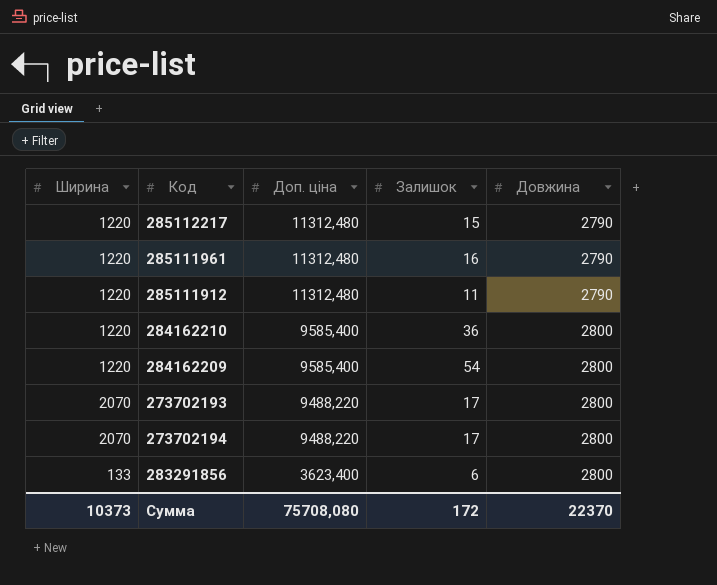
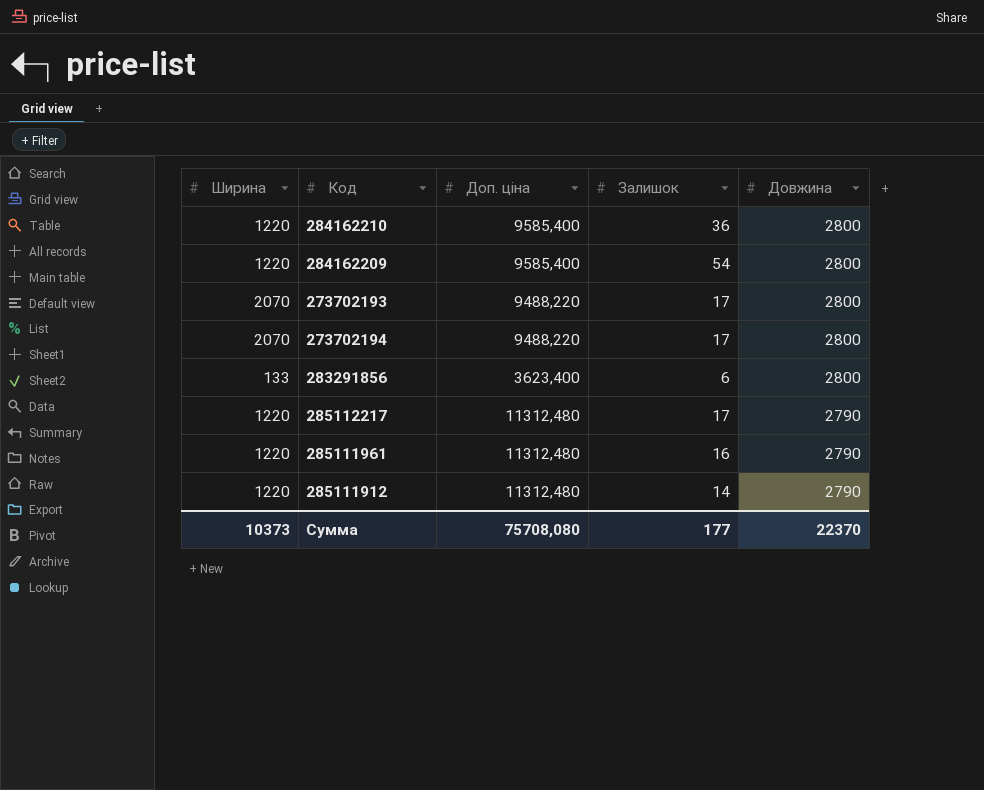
row order: Доп. ціна descending -> Довжина descending
285112217 | Залишок: 15 -> 17
285111912 | Залишок: 11 -> 14
Сумма | Залишок: 172 -> 177

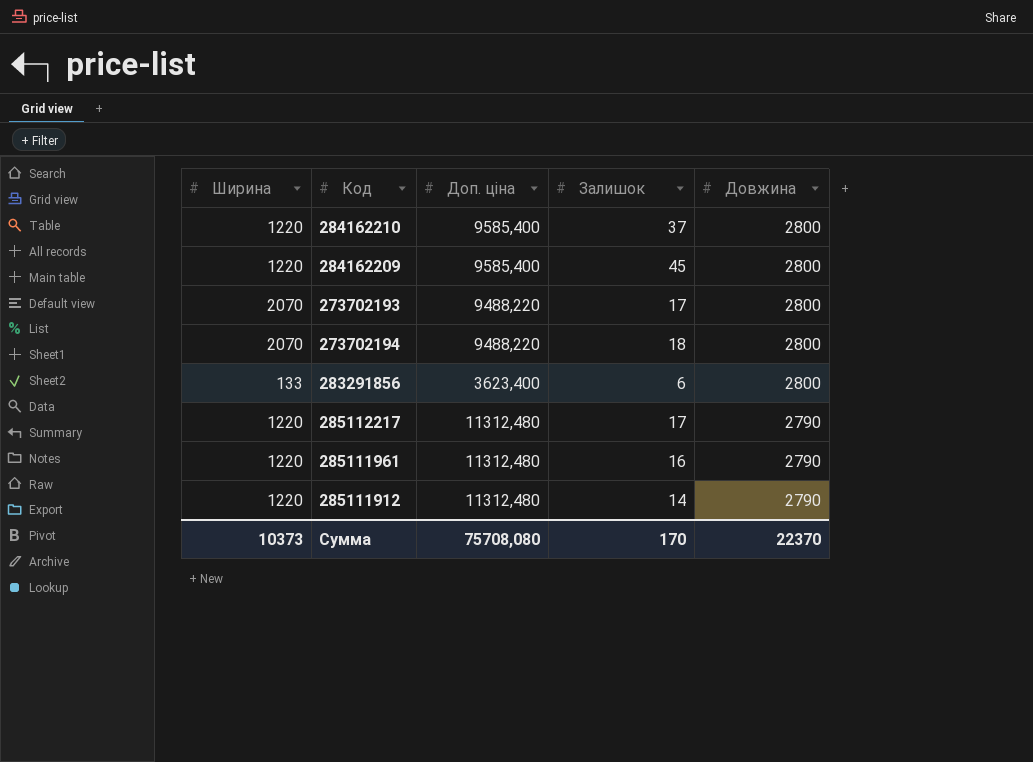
284162210 | Залишок: 36 -> 37
284162209 | Залишок: 54 -> 45
273702194 | Залишок: 17 -> 18
Сумма | Залишок: 177 -> 170

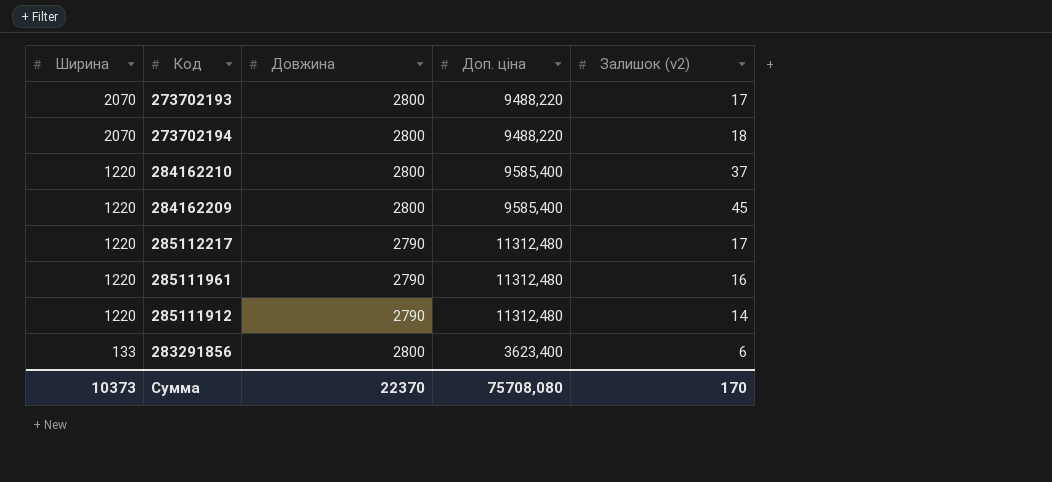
row order: Довжина descending -> Ширина descending
column Довжина | position: 5 -> 3
column name: Залишок -> Залишок (v2)

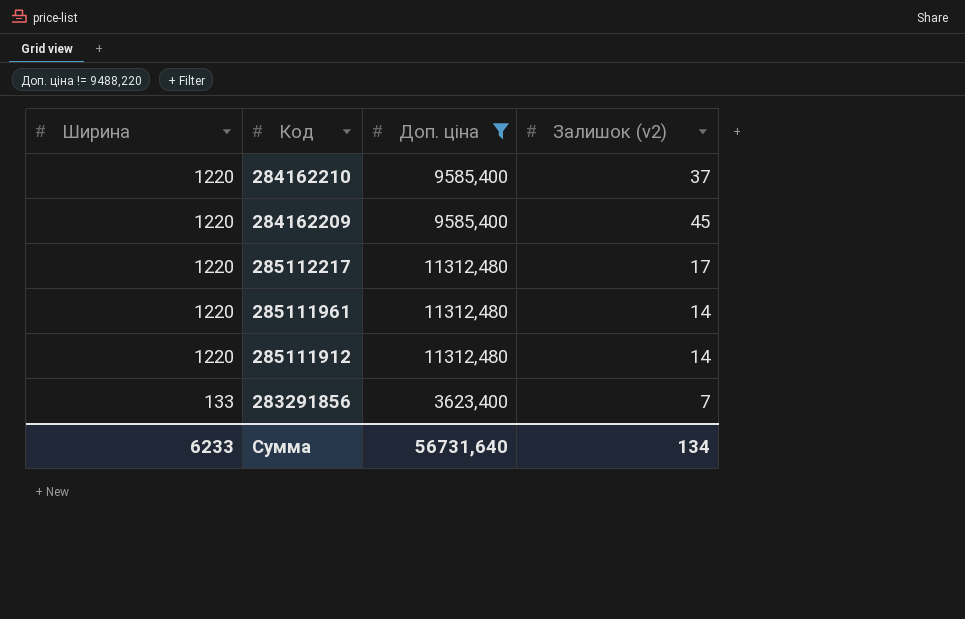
filter: none -> Доп. ціна != 9488,220
column Довжина | position: 3 -> none
285111961 | Залишок (v2): 16 -> 14
283291856 | Залишок (v2): 6 -> 7
Сумма | Ширина: 10373 -> 6233
Сумма | Доп. ціна: 75708,080 -> 56731,640
Сумма | Залишок (v2): 170 -> 134

